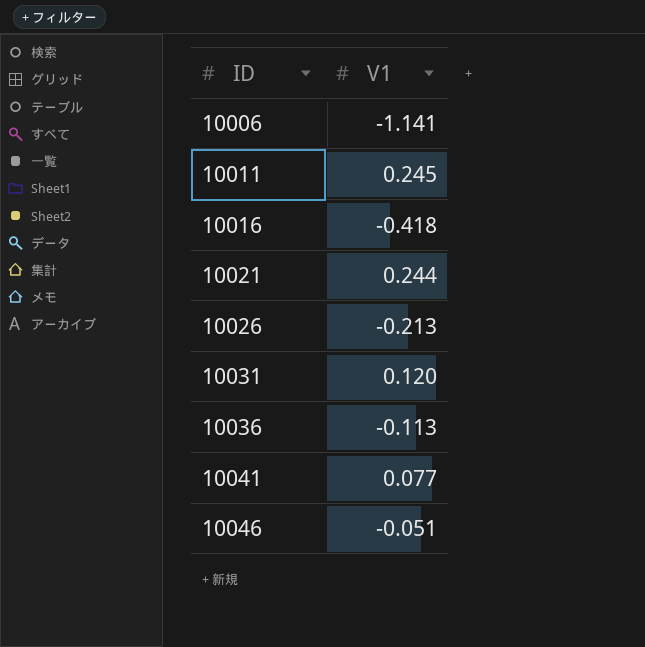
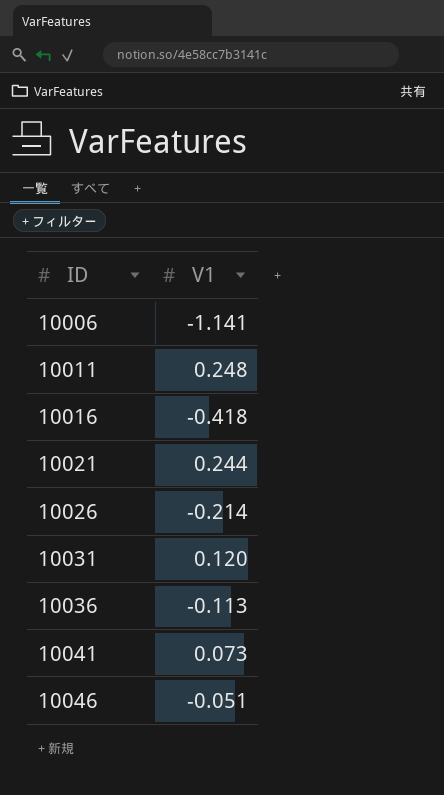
10011 | V1: 0.245 -> 0.248
10026 | V1: -0.213 -> -0.214
10041 | V1: 0.077 -> 0.073

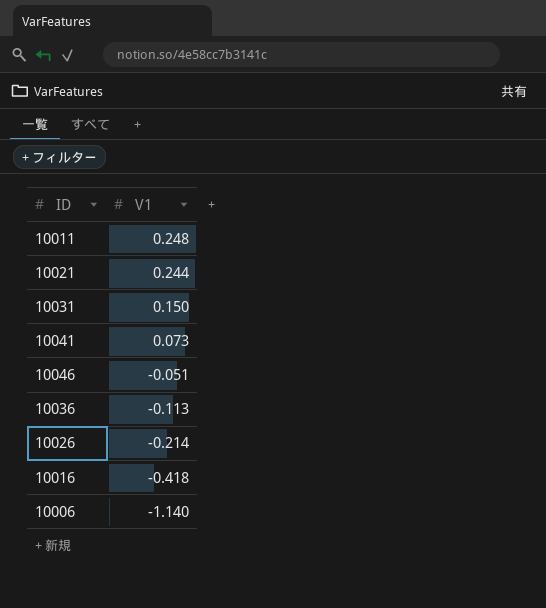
row order: ID ascending -> V1 descending
10031 | V1: 0.120 -> 0.150
10006 | V1: -1.141 -> -1.140

